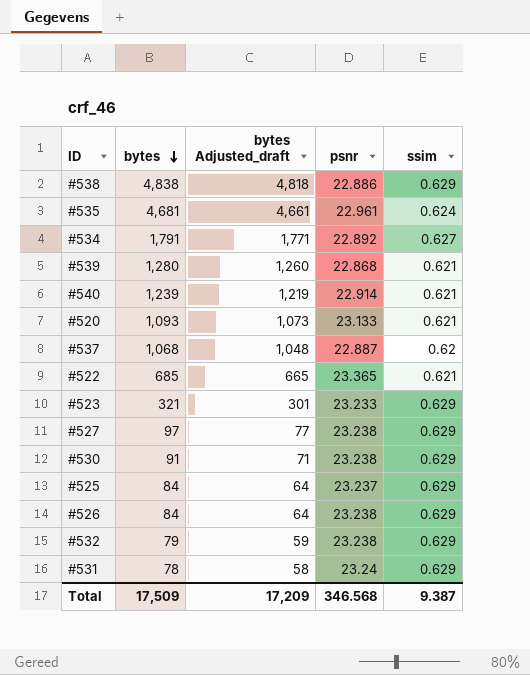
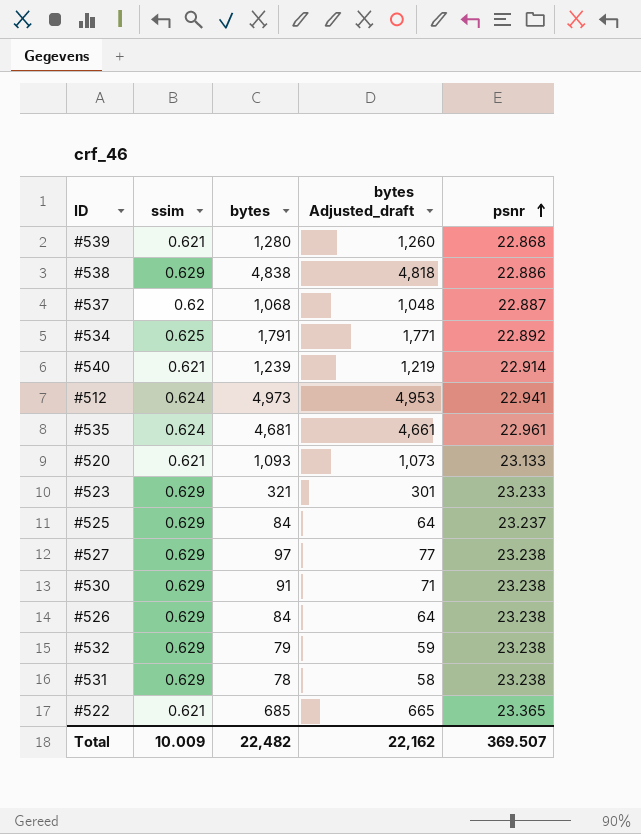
row order: bytes descending -> psnr ascending
column ssim | position: 5 -> 2
#534 | ssim: 0.627 -> 0.625
row #512: none -> 0.624 | 4,973 | 4,953 | 22.941
#531 | psnr: 23.24 -> 23.238
Total | ssim: 9.387 -> 10.009
Total | bytes: 17,509 -> 22,482
Total | bytes Adjusted_draft: 17,209 -> 22,162
Total | psnr: 346.568 -> 369.507

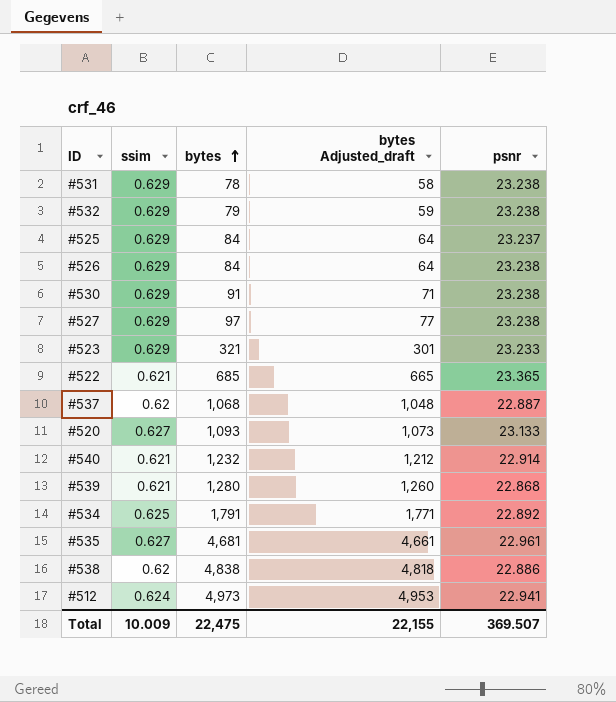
row order: psnr ascending -> bytes ascending
#520 | ssim: 0.621 -> 0.627
#540 | bytes: 1,239 -> 1,232
#540 | bytes Adjusted_draft: 1,219 -> 1,212
#535 | ssim: 0.624 -> 0.627
#538 | ssim: 0.629 -> 0.62
Total | bytes: 22,482 -> 22,475
Total | bytes Adjusted_draft: 22,162 -> 22,155

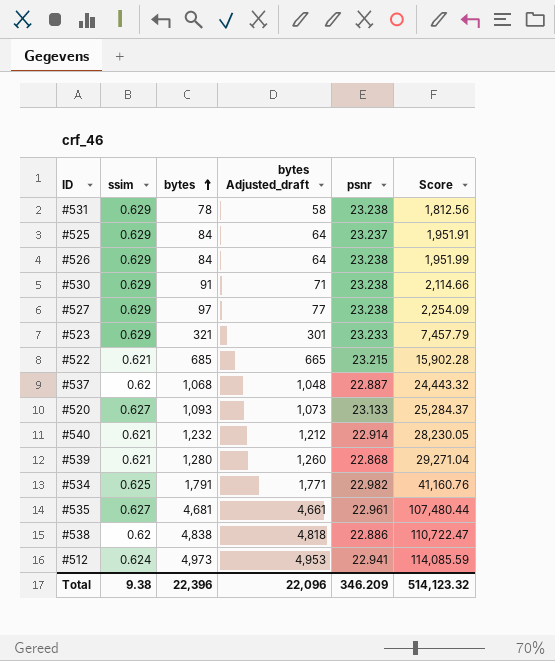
column Score | formula: none -> [bytes] * [psnr]
row #532: 0.629 | 79 | 59 | 23.238 -> none
#522 | psnr: 23.365 -> 23.215
#534 | psnr: 22.892 -> 22.982
Total | ssim: 10.009 -> 9.38
Total | bytes: 22,475 -> 22,396
Total | bytes Adjusted_draft: 22,155 -> 22,096
Total | psnr: 369.507 -> 346.209

